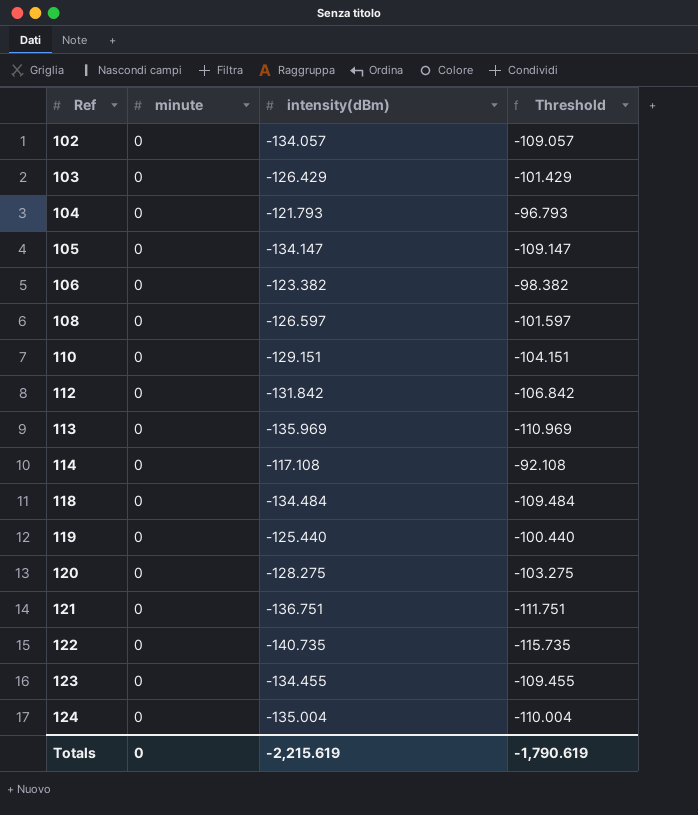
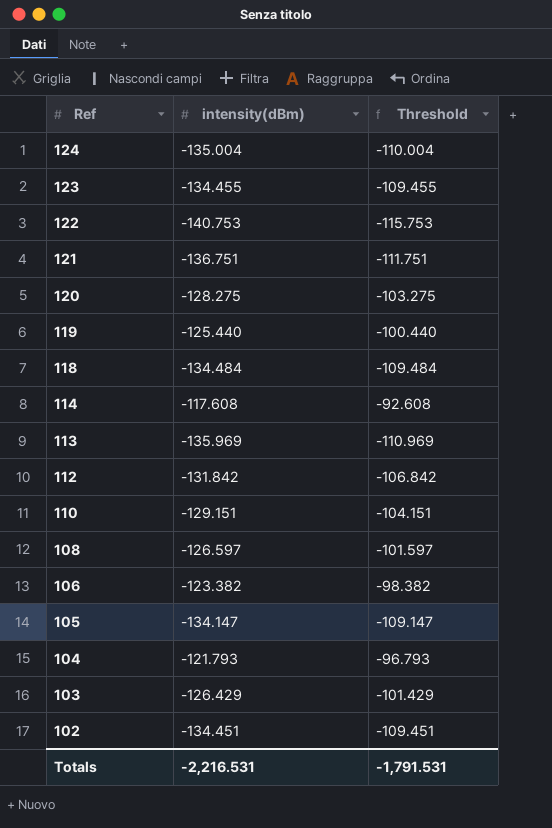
row order: Ref ascending -> Ref descending
column minute | position: 2 -> none
122 | intensity(dBm): -140.735 -> -140.753
122 | Threshold: -115.735 -> -115.753
114 | intensity(dBm): -117.108 -> -117.608
114 | Threshold: -92.108 -> -92.608
102 | intensity(dBm): -134.057 -> -134.451
102 | Threshold: -109.057 -> -109.451
Totals | intensity(dBm): -2,215.619 -> -2,216.531
Totals | Threshold: -1,790.619 -> -1,791.531

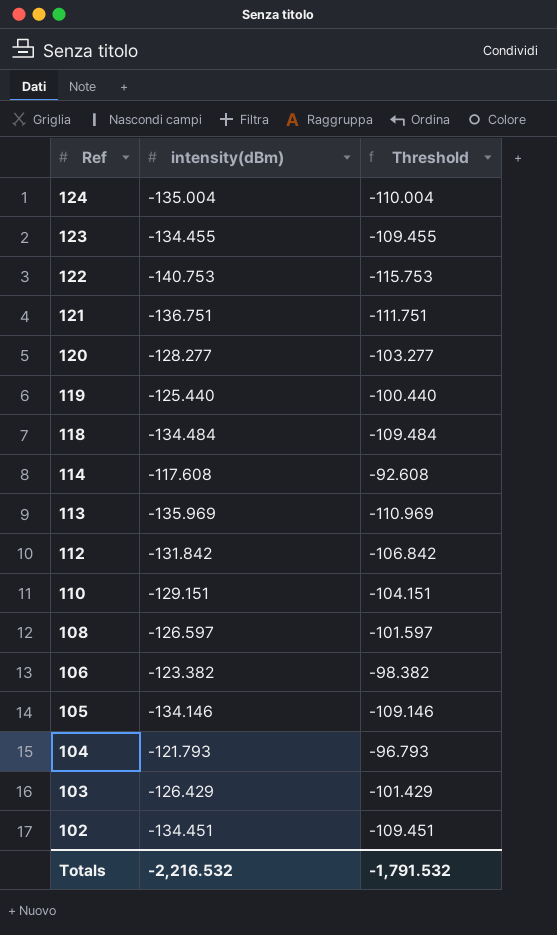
120 | intensity(dBm): -128.275 -> -128.277
120 | Threshold: -103.275 -> -103.277
105 | intensity(dBm): -134.147 -> -134.146
105 | Threshold: -109.147 -> -109.146
Totals | intensity(dBm): -2,216.531 -> -2,216.532
Totals | Threshold: -1,791.531 -> -1,791.532

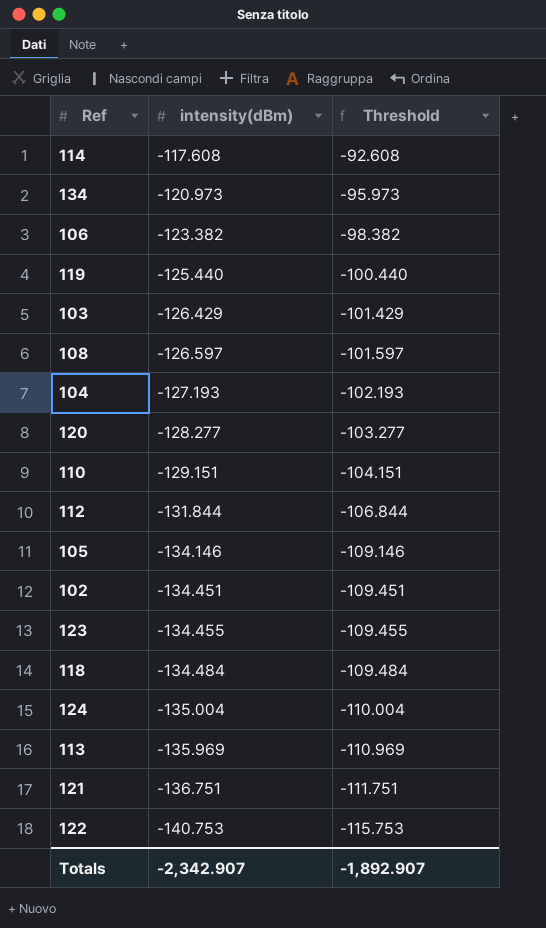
row order: Ref descending -> intensity(dBm) descending
row 134: none -> -120.973 | -95.973
104 | intensity(dBm): -121.793 -> -127.193
104 | Threshold: -96.793 -> -102.193
112 | intensity(dBm): -131.842 -> -131.844
112 | Threshold: -106.842 -> -106.844
Totals | intensity(dBm): -2,216.532 -> -2,342.907
Totals | Threshold: -1,791.532 -> -1,892.907

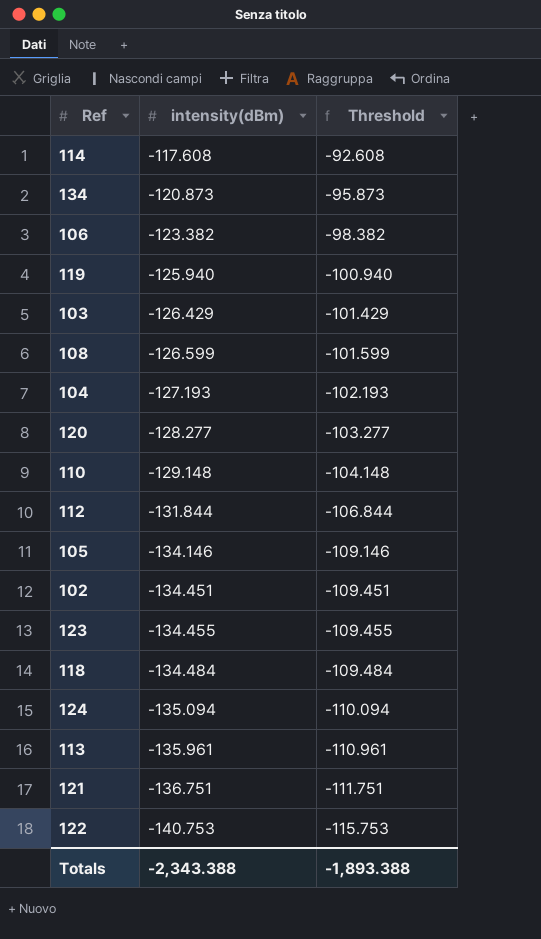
134 | intensity(dBm): -120.973 -> -120.873
134 | Threshold: -95.973 -> -95.873
119 | intensity(dBm): -125.440 -> -125.940
119 | Threshold: -100.440 -> -100.940
108 | intensity(dBm): -126.597 -> -126.599
108 | Threshold: -101.597 -> -101.599
110 | intensity(dBm): -129.151 -> -129.148
110 | Threshold: -104.151 -> -104.148
124 | intensity(dBm): -135.004 -> -135.094
124 | Threshold: -110.004 -> -110.094
113 | intensity(dBm): -135.969 -> -135.961
113 | Threshold: -110.969 -> -110.961
Totals | intensity(dBm): -2,342.907 -> -2,343.388
Totals | Threshold: -1,892.907 -> -1,893.388

